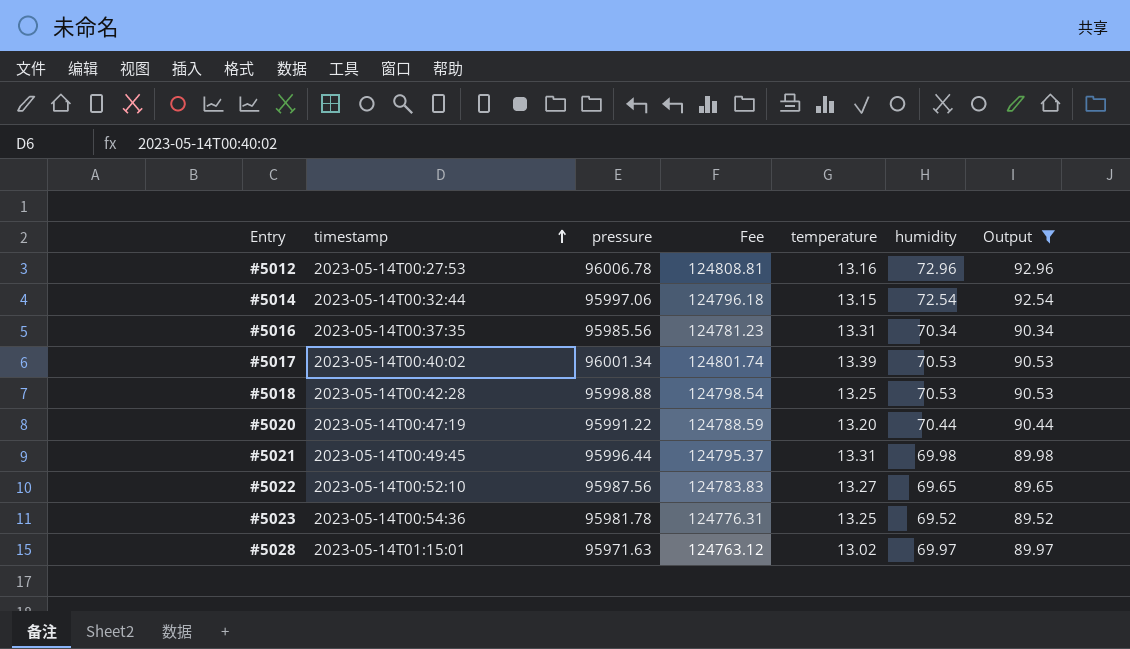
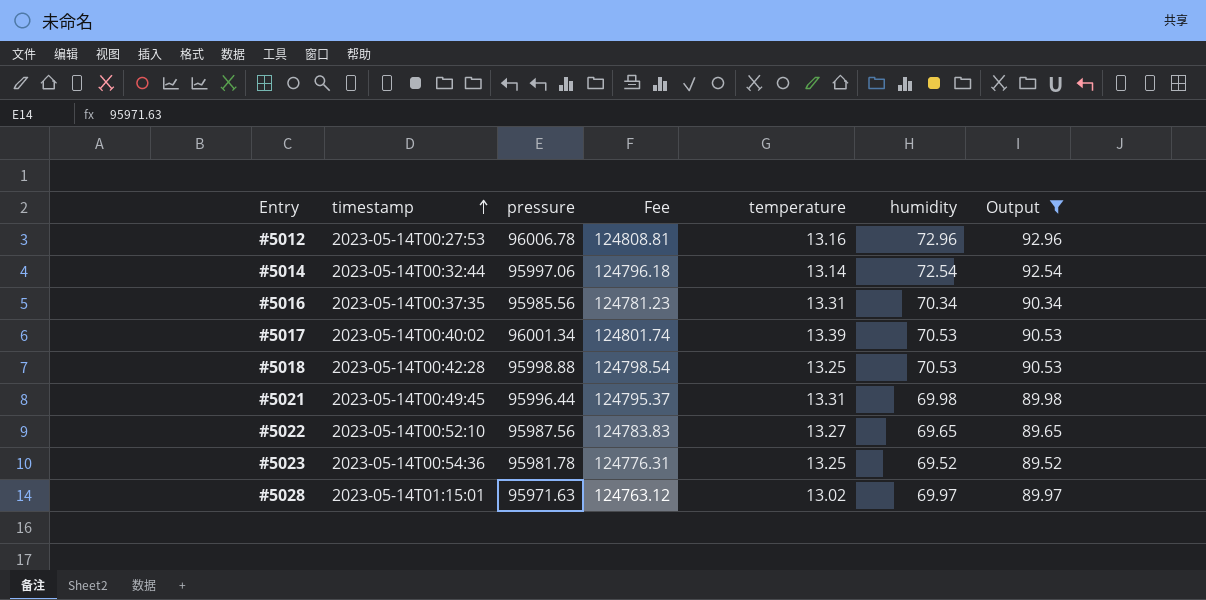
row #5020: 2023-05-14T00:47:19 | 95991.22 | 124788.59 | 13.20 | 70.44 | 90.44 -> none
#5014 | temperature: 13.15 -> 13.14

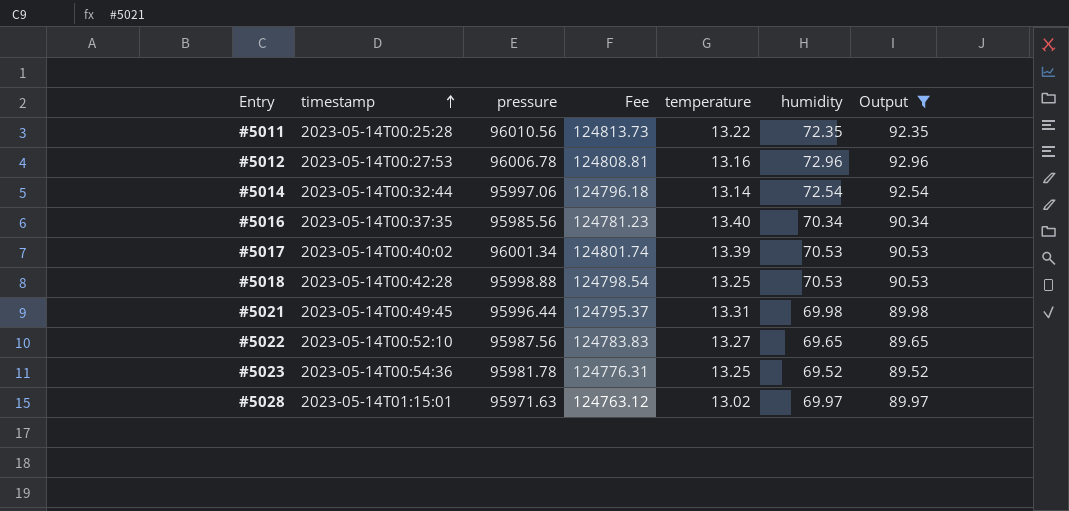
row #5011: none -> 2023-05-14T00:25:28 | 96010.56 | 124813.73 | 13.22 | 72.35 | 92.35
#5016 | temperature: 13.31 -> 13.40

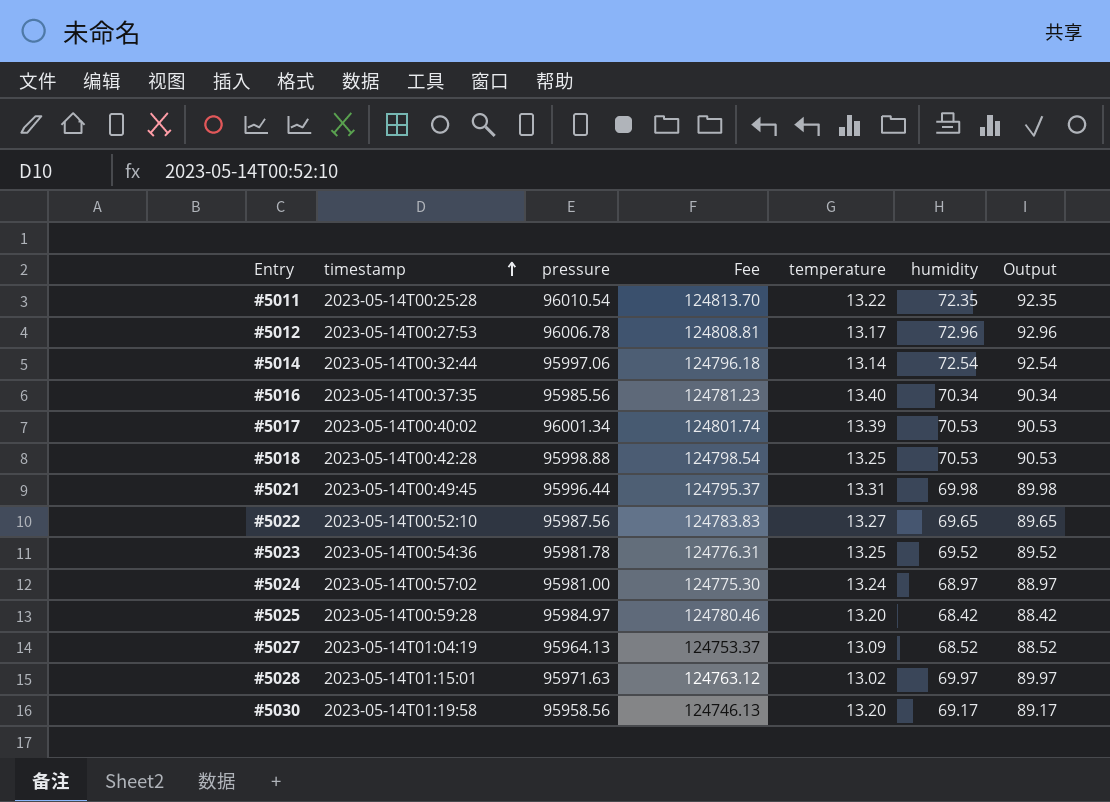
filter: Output >= 89.52 -> none
#5011 | pressure: 96010.56 -> 96010.54
#5011 | Fee: 124813.73 -> 124813.70
#5012 | temperature: 13.16 -> 13.17

